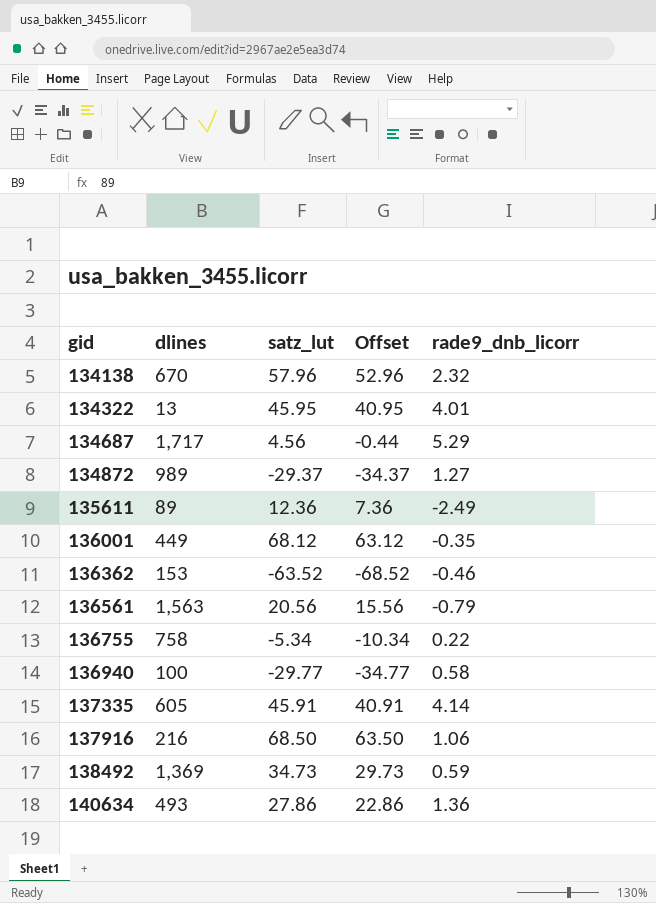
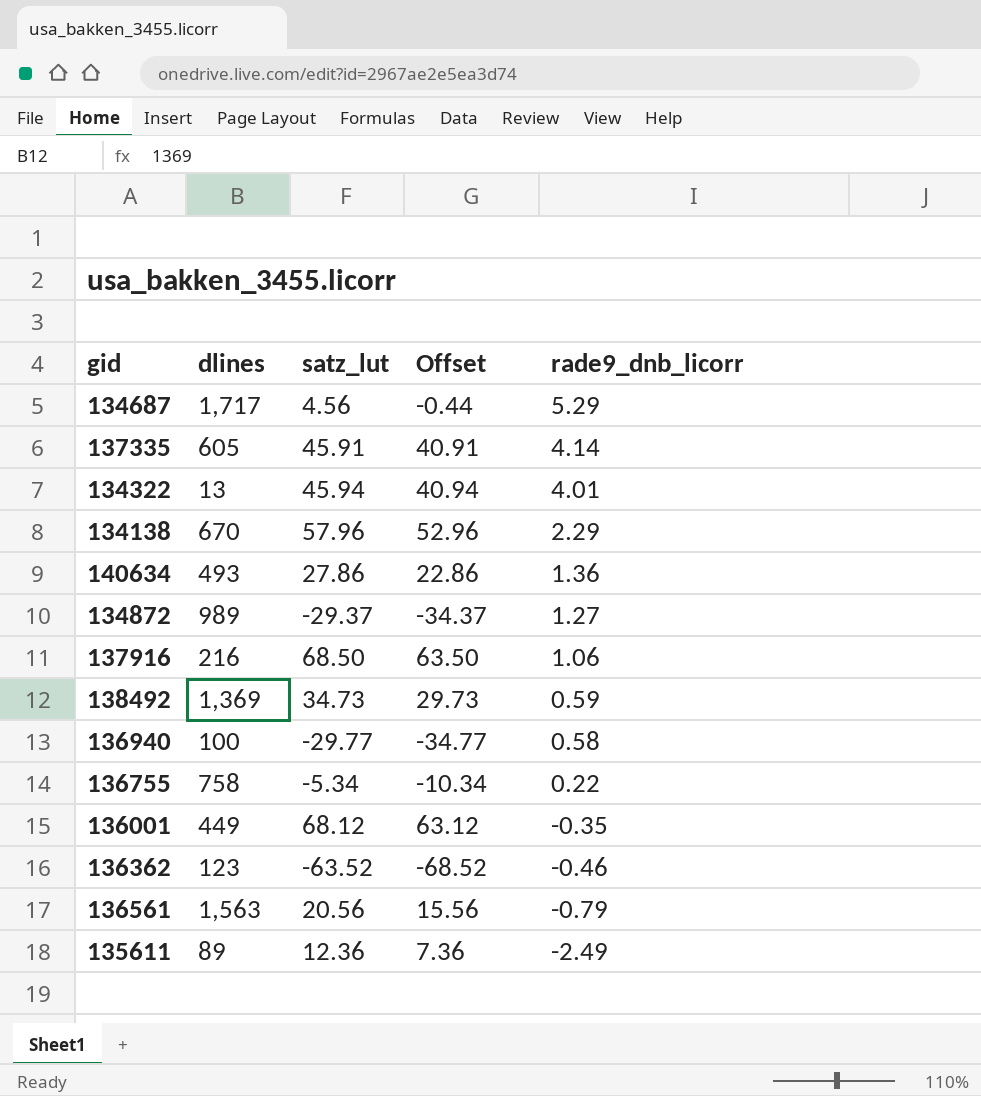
row order: gid ascending -> rade9_dnb_licorr descending
134322 | satz_lut: 45.95 -> 45.94
134322 | Offset: 40.95 -> 40.94
134138 | rade9_dnb_licorr: 2.32 -> 2.29
136362 | dlines: 153 -> 123

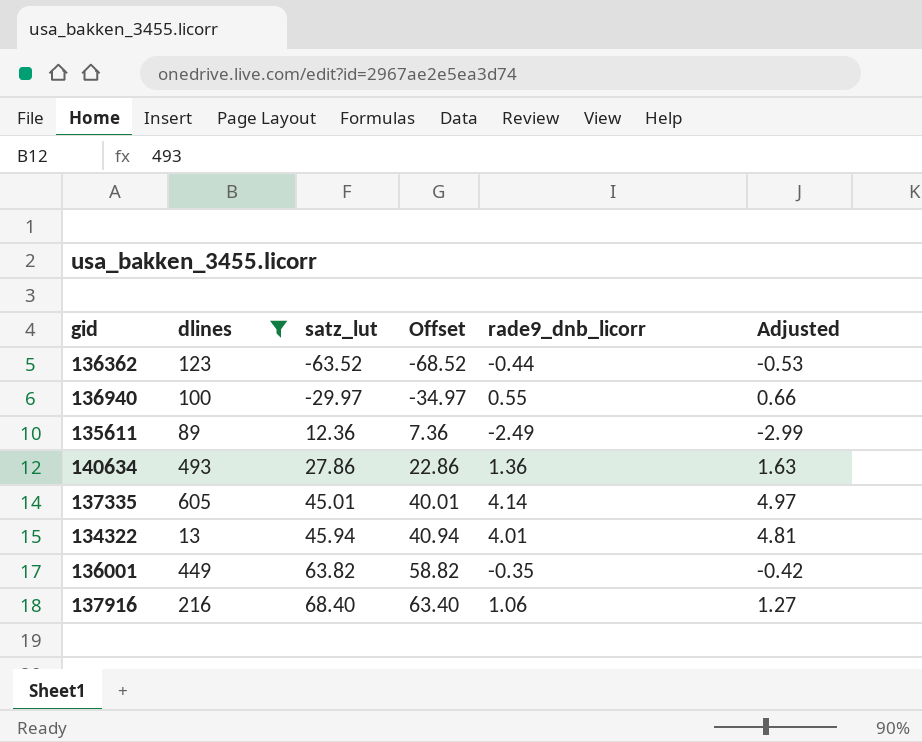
filter: none -> dlines <= 605
row order: rade9_dnb_licorr descending -> satz_lut ascending
column Adjusted | formula: none -> [rade9_dnb_licorr] * 1.2
136362 | rade9_dnb_licorr: -0.46 -> -0.44
136940 | satz_lut: -29.77 -> -29.97
136940 | Offset: -34.77 -> -34.97
136940 | rade9_dnb_licorr: 0.58 -> 0.55
137335 | satz_lut: 45.91 -> 45.01
137335 | Offset: 40.91 -> 40.01
136001 | satz_lut: 68.12 -> 63.82
136001 | Offset: 63.12 -> 58.82
137916 | satz_lut: 68.50 -> 68.40
137916 | Offset: 63.50 -> 63.40

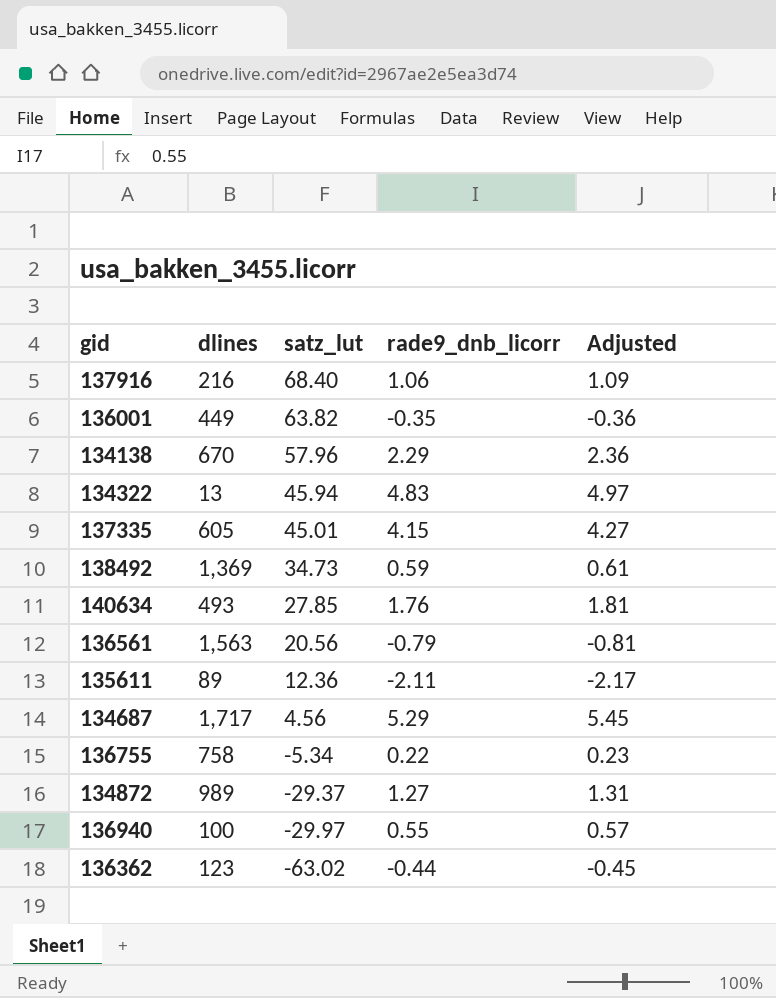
filter: dlines <= 605 -> none
row order: satz_lut ascending -> satz_lut descending
column Offset | formula: [satz_lut] - 5 -> none
column Adjusted | formula: [rade9_dnb_licorr] * 1.2 -> [rade9_dnb_licorr] * 1.03
134322 | rade9_dnb_licorr: 4.01 -> 4.83
137335 | rade9_dnb_licorr: 4.14 -> 4.15
140634 | satz_lut: 27.86 -> 27.85
140634 | rade9_dnb_licorr: 1.36 -> 1.76
135611 | rade9_dnb_licorr: -2.49 -> -2.11
136362 | satz_lut: -63.52 -> -63.02

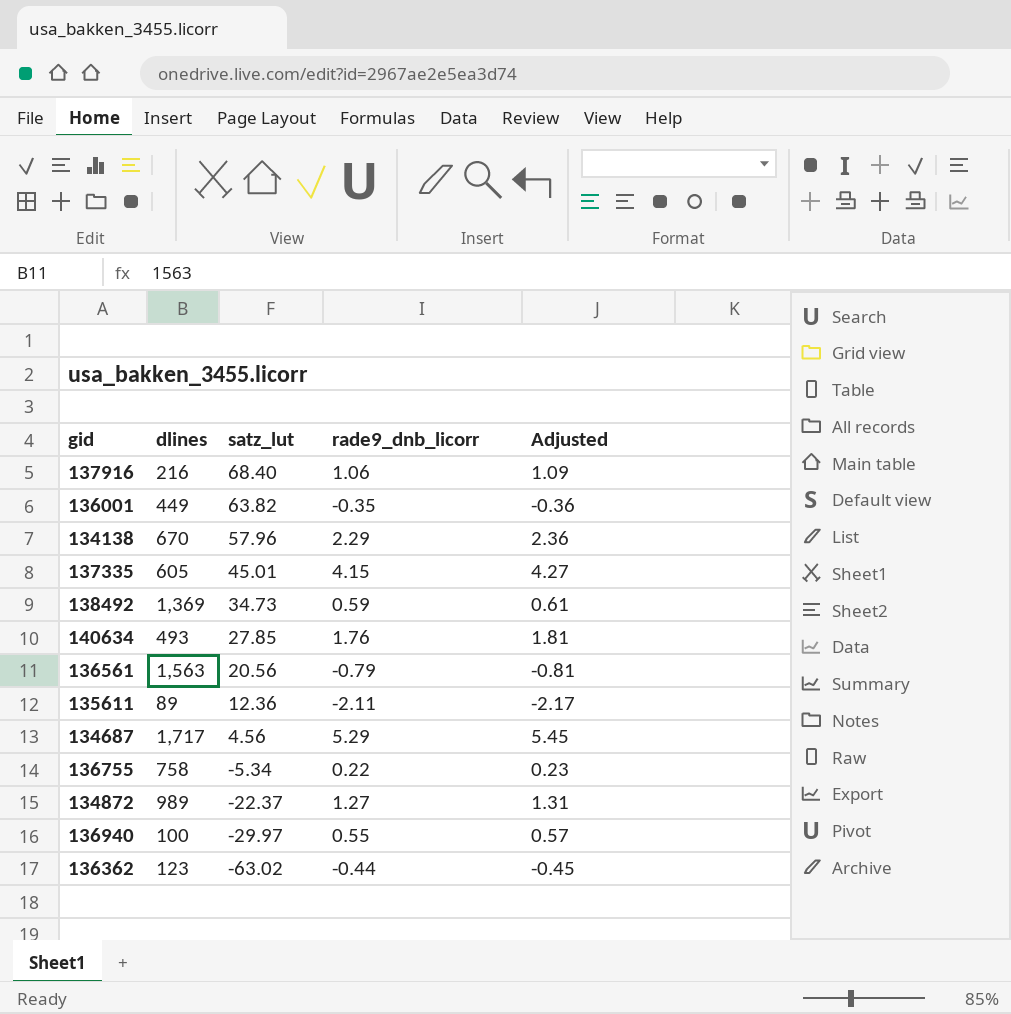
row 134322: 13 | 45.94 | 4.83 | 4.97 -> none
134872 | satz_lut: -29.37 -> -22.37

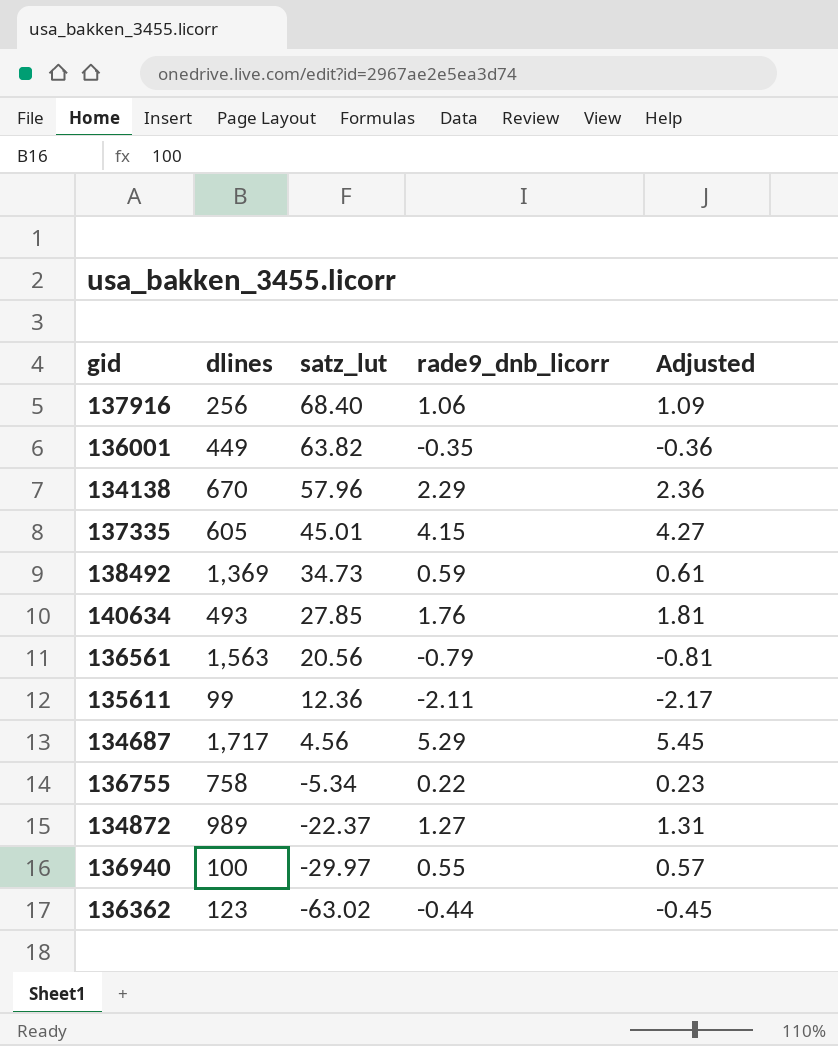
137916 | dlines: 216 -> 256
135611 | dlines: 89 -> 99

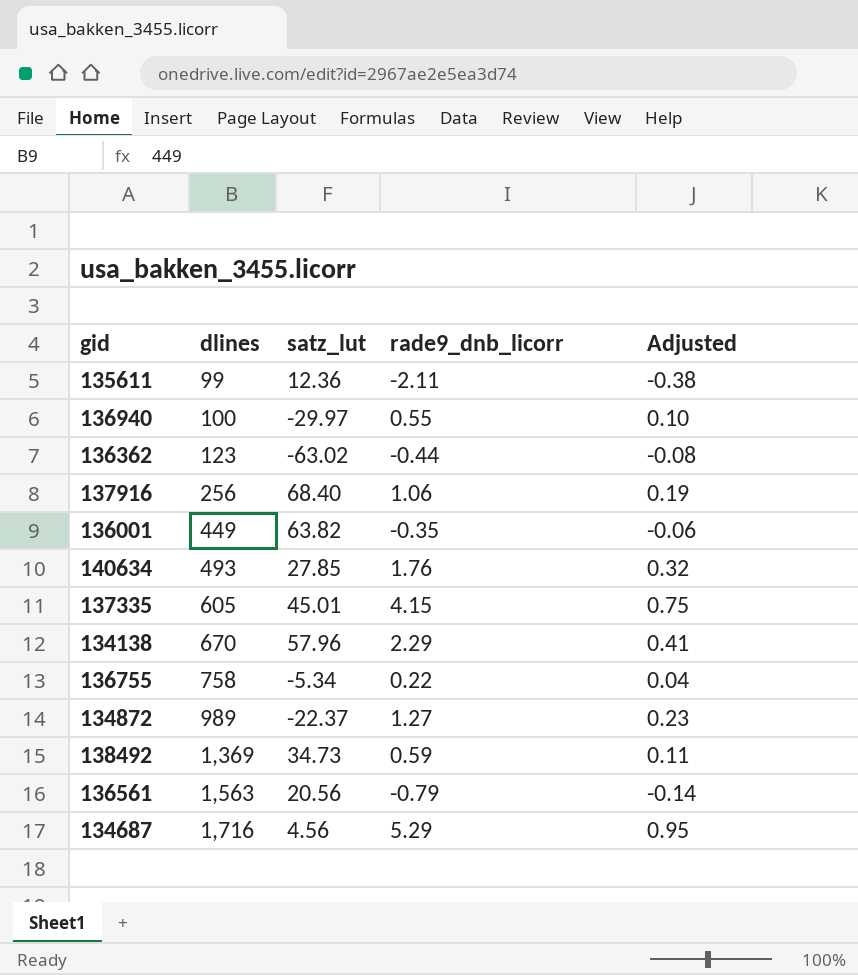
row order: satz_lut descending -> dlines ascending
column Adjusted | formula: [rade9_dnb_licorr] * 1.03 -> [rade9_dnb_licorr] * 0.18
134687 | dlines: 1,717 -> 1,716

